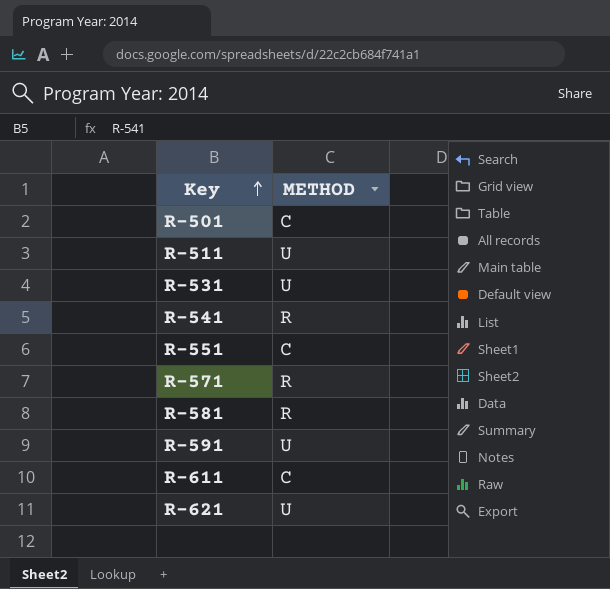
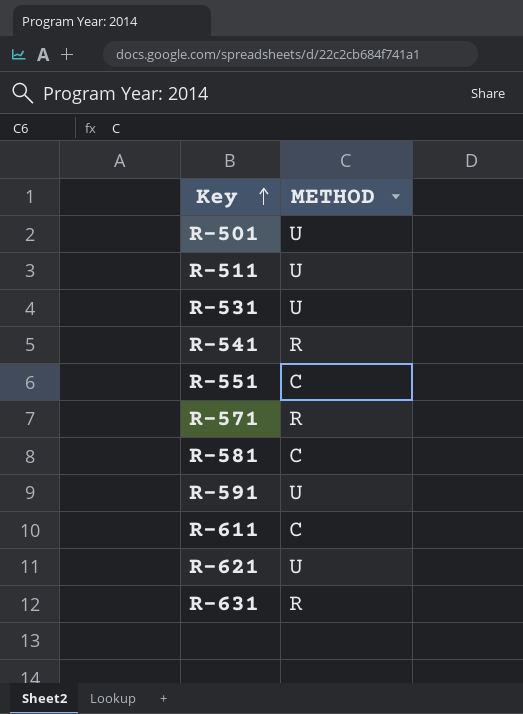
R-501 | METHOD: C -> U
R-581 | METHOD: R -> C
row R-631: none -> R

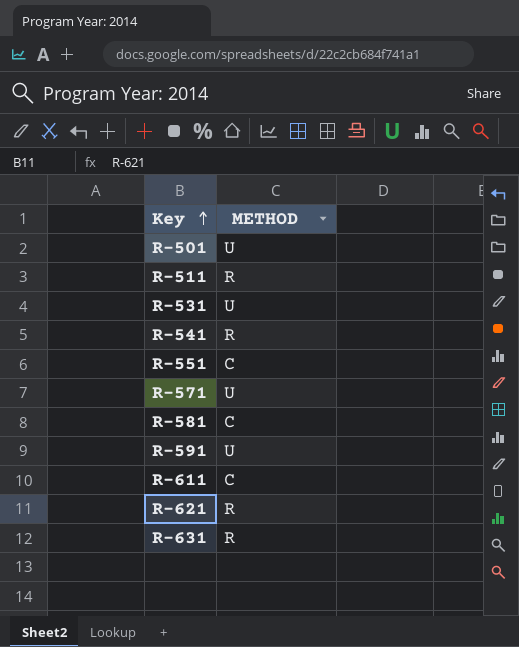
R-511 | METHOD: U -> R
R-571 | METHOD: R -> U
R-621 | METHOD: U -> R

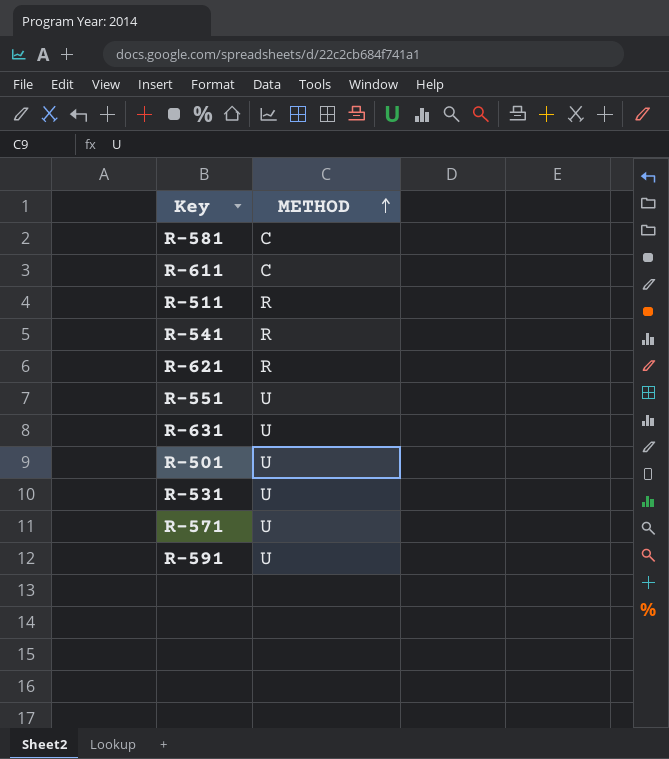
row order: Key ascending -> METHOD ascending
R-551 | METHOD: C -> U
R-631 | METHOD: R -> U

